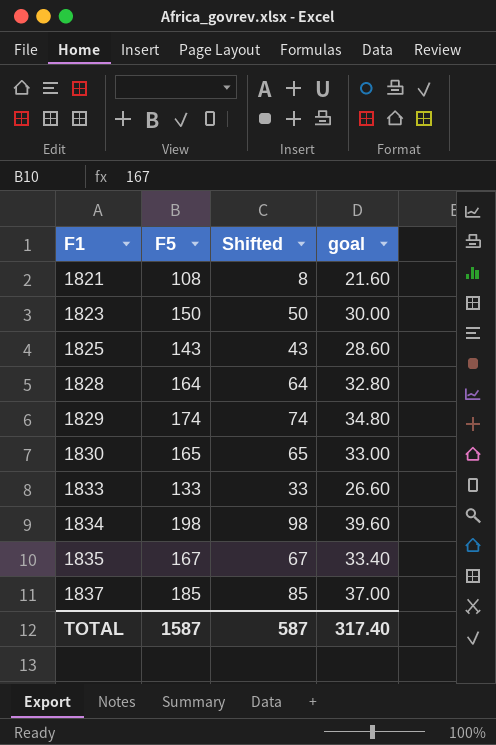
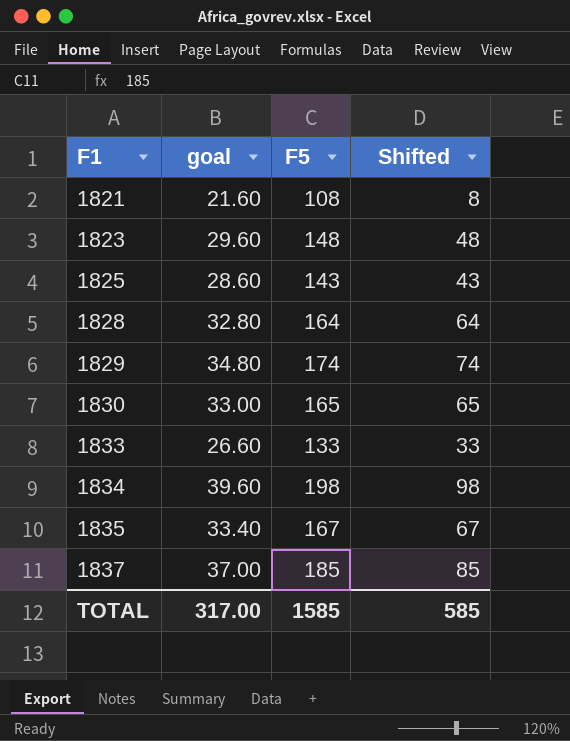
column goal | position: 4 -> 2
1823 | goal: 30.00 -> 29.60
1823 | F5: 150 -> 148
1823 | Shifted: 50 -> 48
TOTAL | goal: 317.40 -> 317.00
TOTAL | F5: 1587 -> 1585
TOTAL | Shifted: 587 -> 585

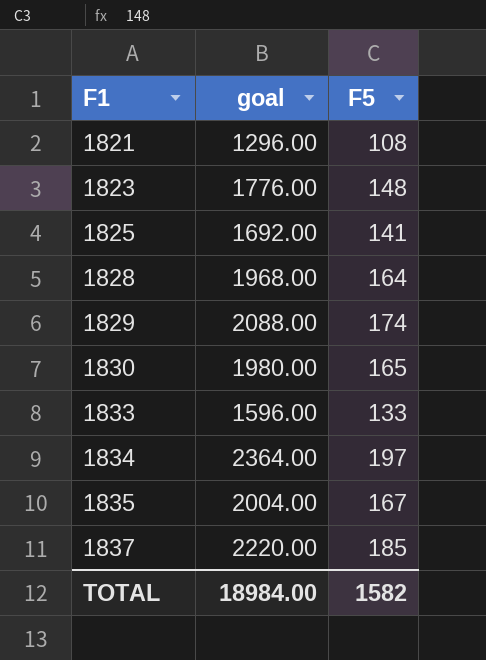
column Shifted | formula: [F5] - 100 -> none
column goal | formula: [F5] * 0.2 -> [F5] * 12
1825 | F5: 143 -> 141
1834 | F5: 198 -> 197
TOTAL | goal: 317.00 -> 18984.00
TOTAL | F5: 1585 -> 1582

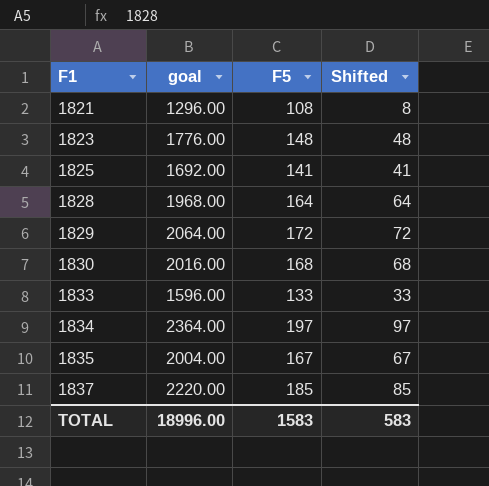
column Shifted | formula: none -> [F5] - 100
1829 | goal: 2088.00 -> 2064.00
1829 | F5: 174 -> 172
1830 | goal: 1980.00 -> 2016.00
1830 | F5: 165 -> 168
TOTAL | goal: 18984.00 -> 18996.00
TOTAL | F5: 1582 -> 1583

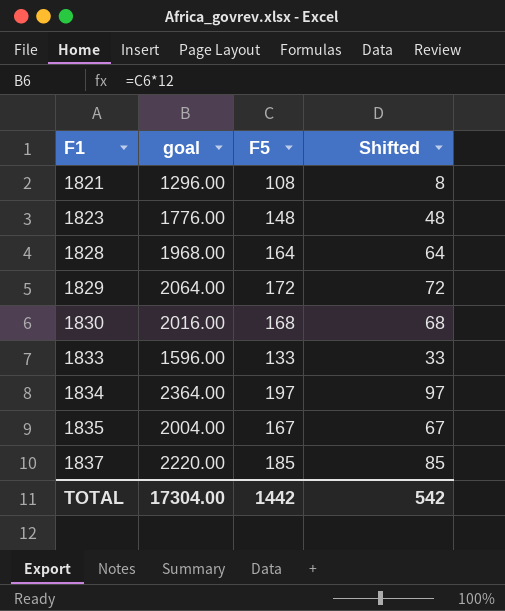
row 1825: 1692.00 | 141 | 41 -> none
TOTAL | goal: 18996.00 -> 17304.00
TOTAL | F5: 1583 -> 1442
TOTAL | Shifted: 583 -> 542

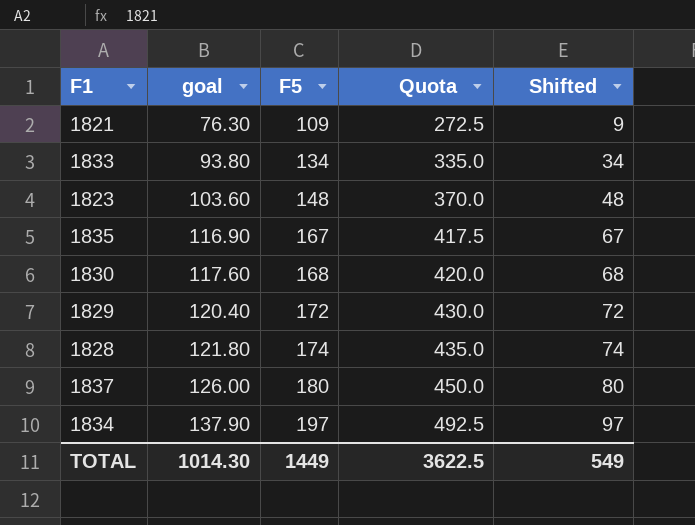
row order: F1 ascending -> goal ascending
column goal | formula: [F5] * 12 -> [F5] * 0.7
column Quota | formula: none -> [F5] * 2.5
1821 | F5: 108 -> 109
1821 | Shifted: 8 -> 9
1833 | F5: 133 -> 134
1833 | Shifted: 33 -> 34
1828 | F5: 164 -> 174
1828 | Shifted: 64 -> 74
1837 | F5: 185 -> 180
1837 | Shifted: 85 -> 80
TOTAL | goal: 17304.00 -> 1014.30
TOTAL | F5: 1442 -> 1449
TOTAL | Shifted: 542 -> 549

